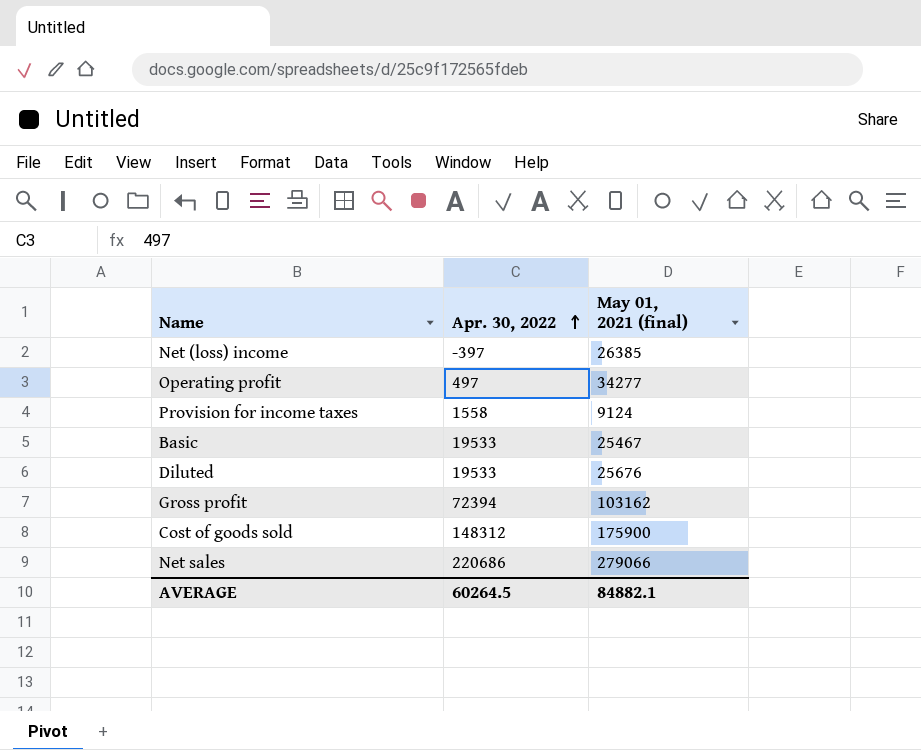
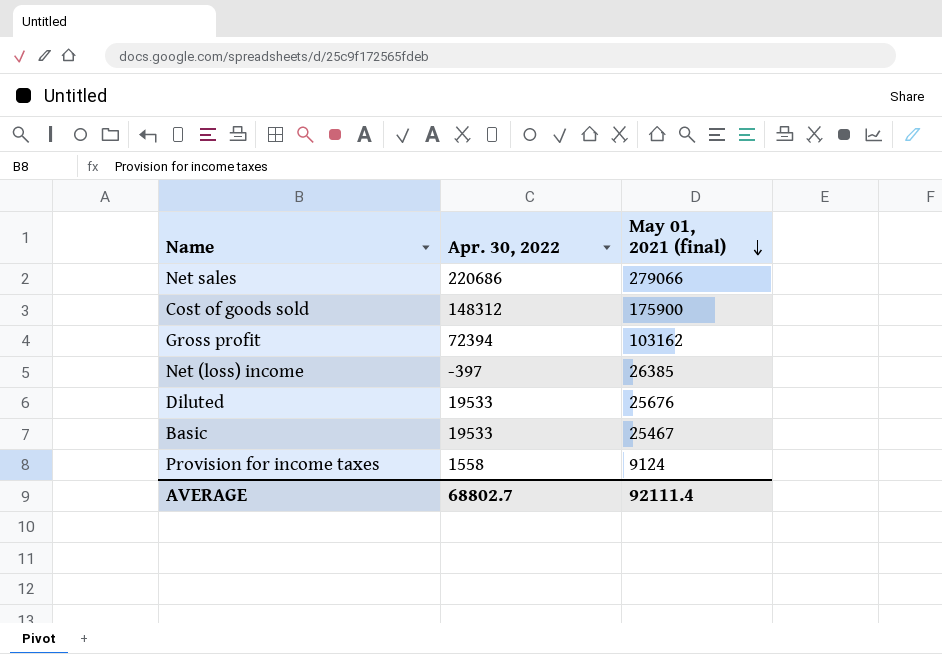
row order: Apr. 30, 2022 ascending -> May 01, 2021 (final) descending
row Operating profit: 497 | 34277 -> none
AVERAGE | Apr. 30, 2022: 60264.5 -> 68802.7
AVERAGE | May 01, 2021 (final): 84882.1 -> 92111.4

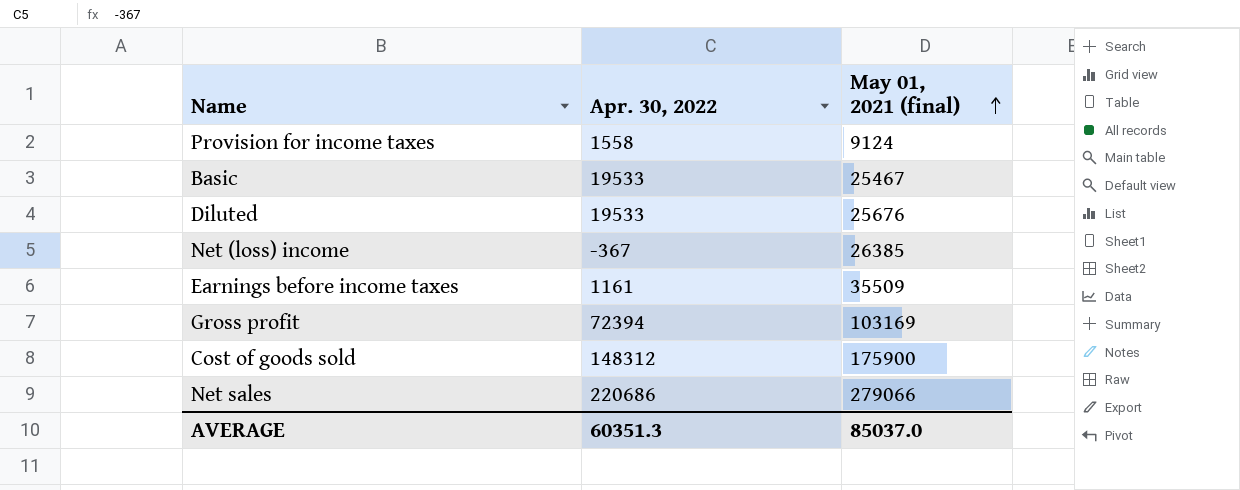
row order: May 01, 2021 (final) descending -> May 01, 2021 (final) ascending
Net (loss) income | Apr. 30, 2022: -397 -> -367
row Earnings before income taxes: none -> 1161 | 35509
Gross profit | May 01, 2021 (final): 103162 -> 103169
AVERAGE | Apr. 30, 2022: 68802.7 -> 60351.3
AVERAGE | May 01, 2021 (final): 92111.4 -> 85037.0

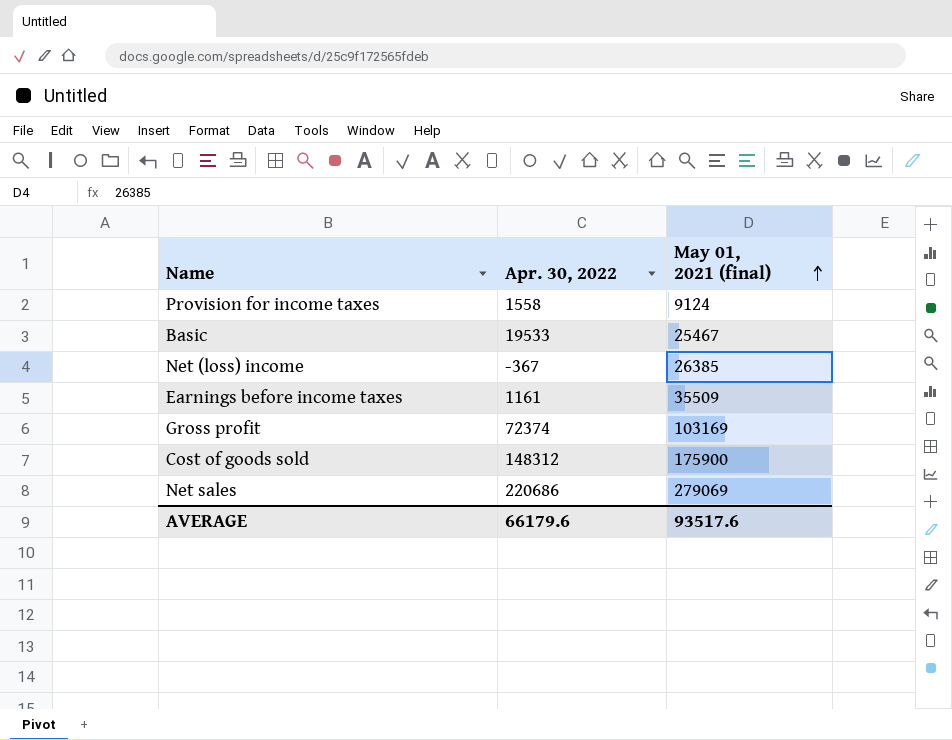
row Diluted: 19533 | 25676 -> none
Gross profit | Apr. 30, 2022: 72394 -> 72374
Net sales | May 01, 2021 (final): 279066 -> 279069
AVERAGE | Apr. 30, 2022: 60351.3 -> 66179.6
AVERAGE | May 01, 2021 (final): 85037.0 -> 93517.6

